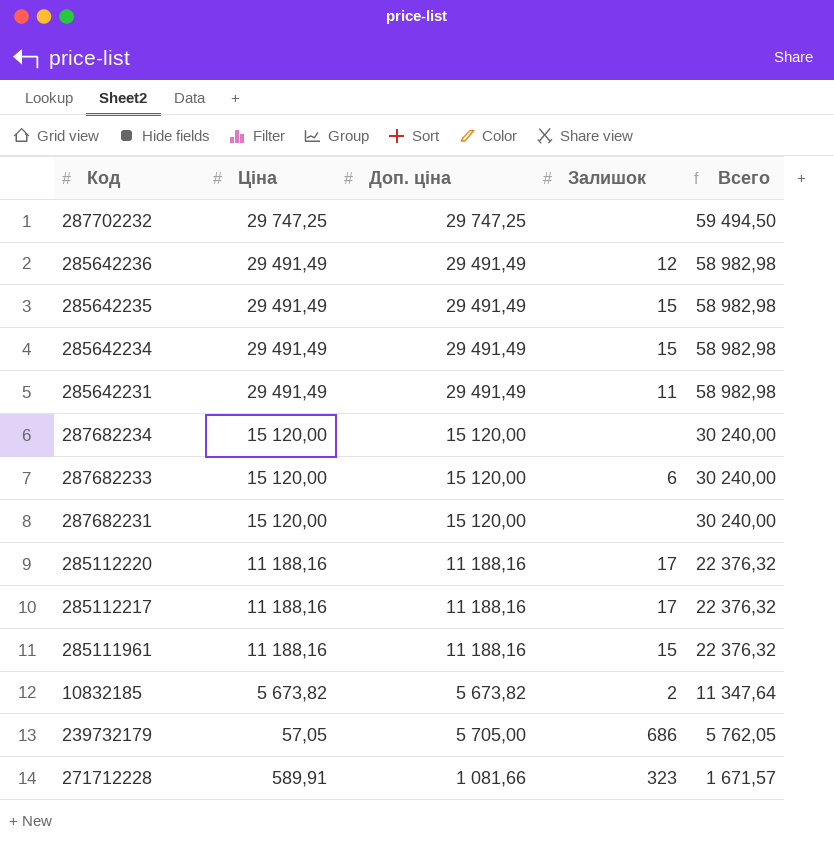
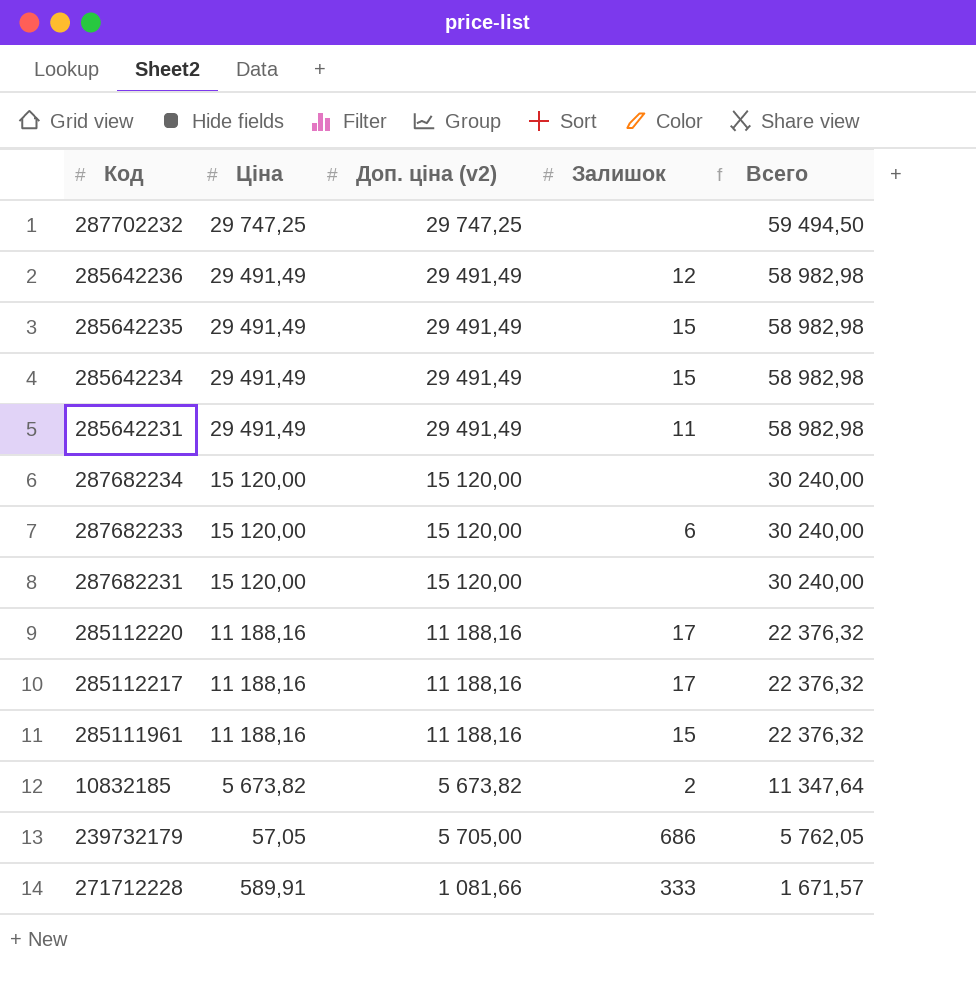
column name: Доп. ціна -> Доп. ціна (v2)
271712228 | Залишок: 323 -> 333

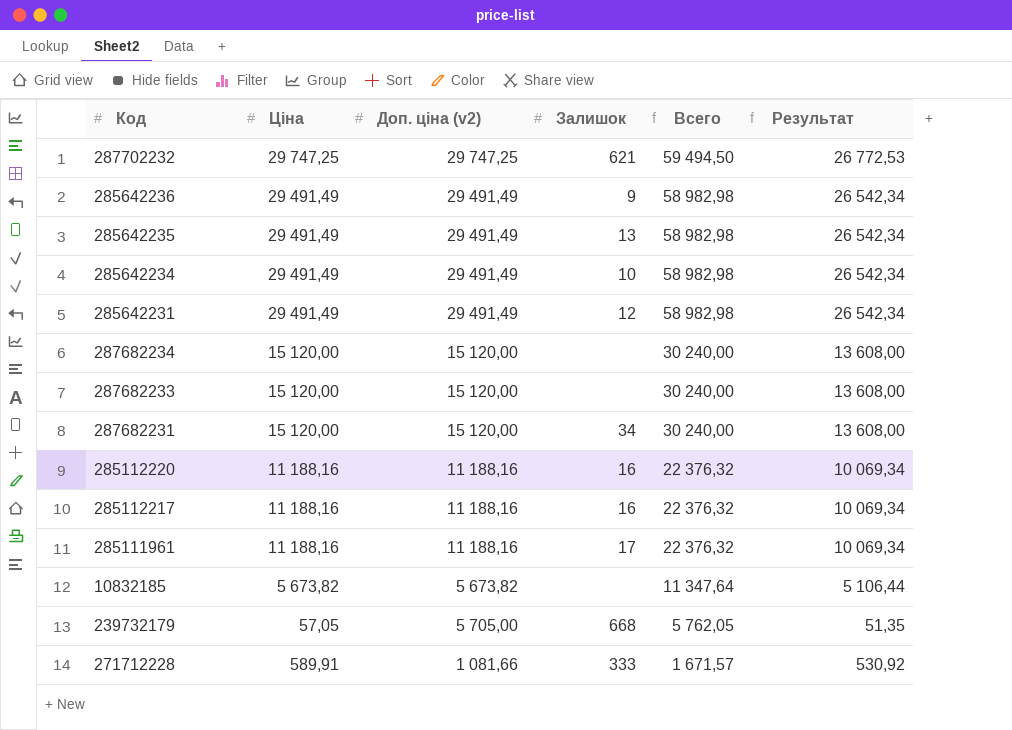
column Результат | formula: none -> [Ціна] * 0,9
287702232 | Залишок: none -> 621
285642236 | Залишок: 12 -> 9
285642235 | Залишок: 15 -> 13
285642234 | Залишок: 15 -> 10
285642231 | Залишок: 11 -> 12
287682233 | Залишок: 6 -> none
287682231 | Залишок: none -> 34
285112220 | Залишок: 17 -> 16
285112217 | Залишок: 17 -> 16
285111961 | Залишок: 15 -> 17
10832185 | Залишок: 2 -> none
239732179 | Залишок: 686 -> 668

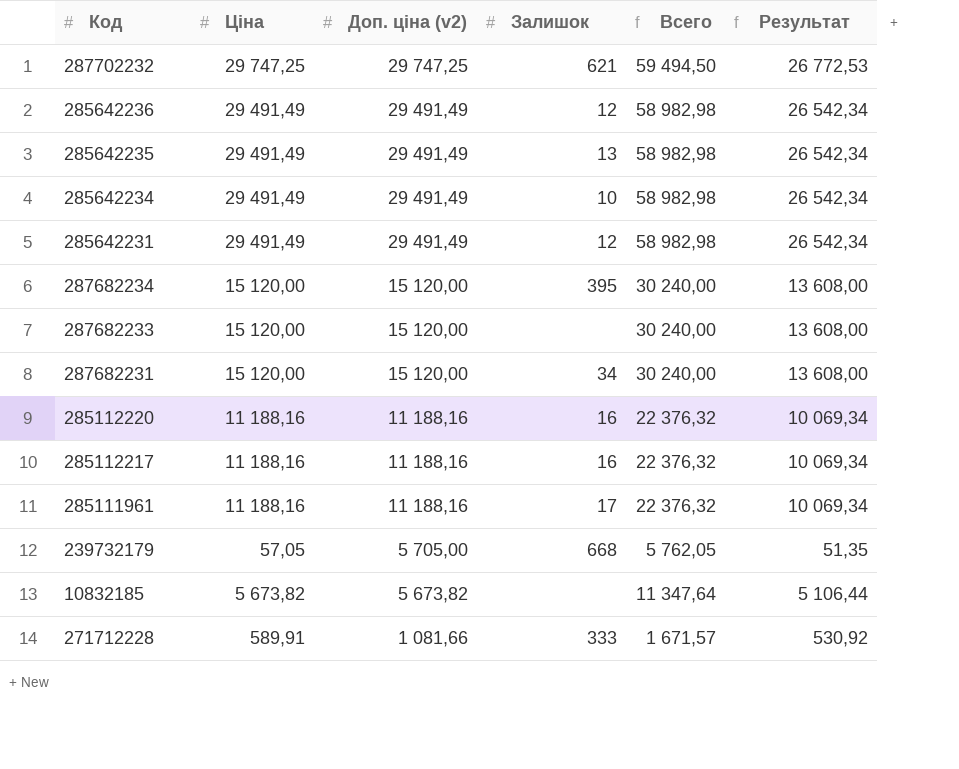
row order: Всего descending -> Доп. ціна (v2) descending
285642236 | Залишок: 9 -> 12
287682234 | Залишок: none -> 395

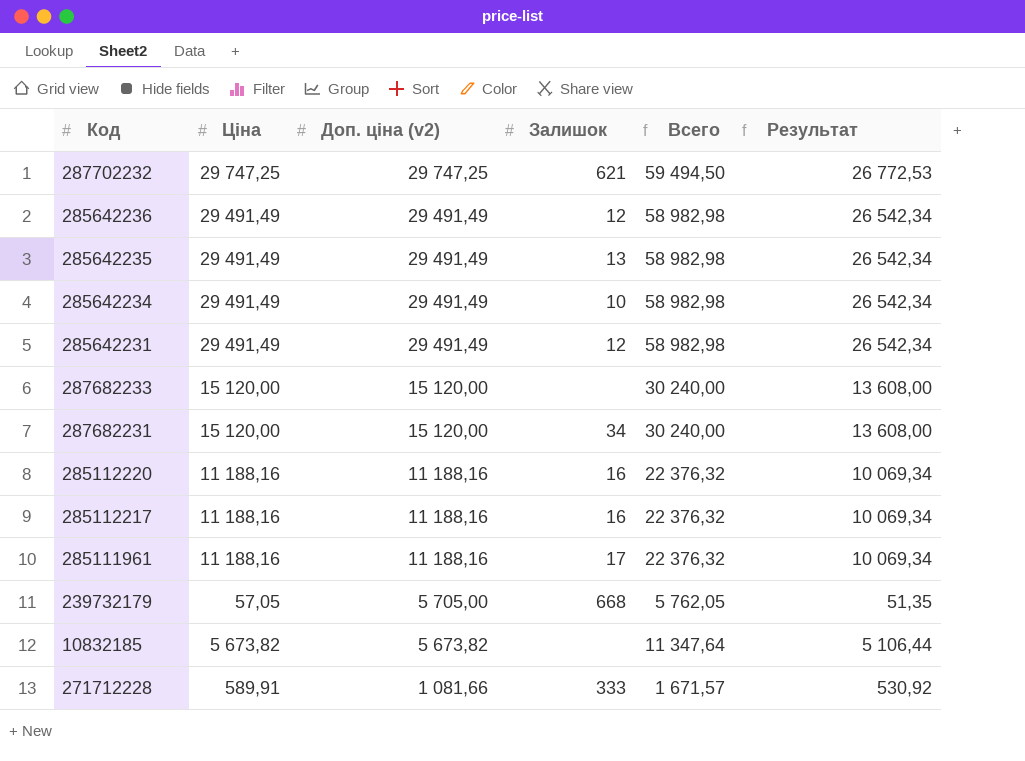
row 287682234: 15 120,00 | 15 120,00 | 395 | 30 240,00 | 13 608,00 -> none

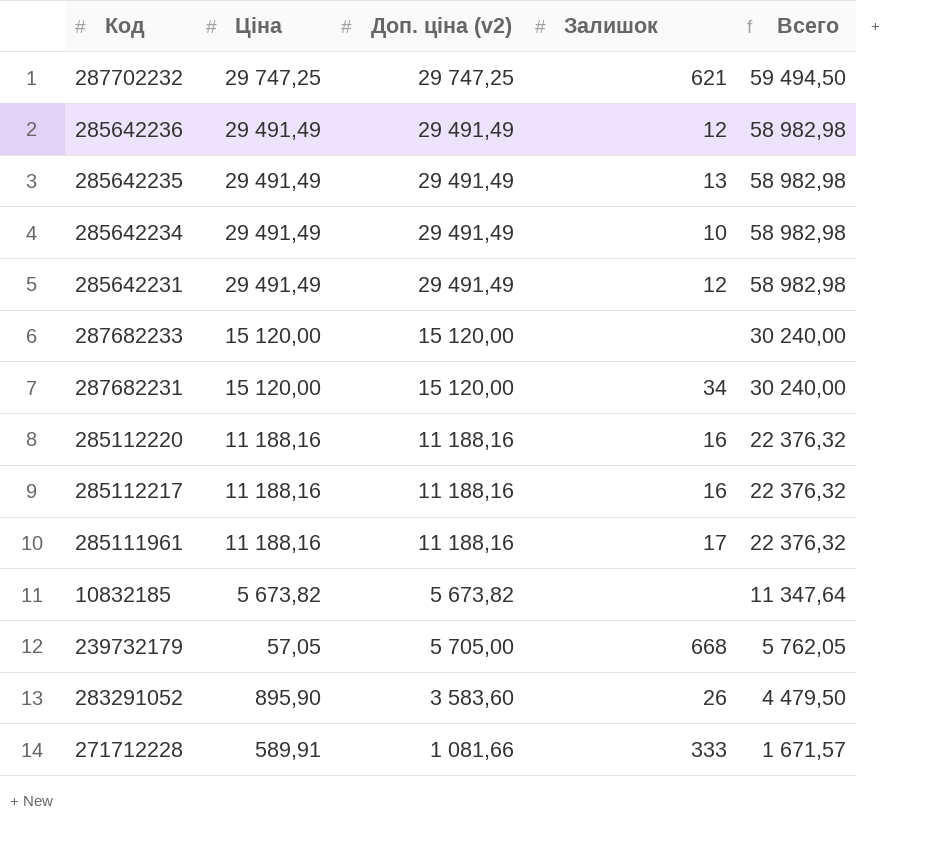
row order: Доп. ціна (v2) descending -> Всего descending
column Результат | formula: [Ціна] * 0,9 -> none
row 283291052: none -> 895,90 | 3 583,60 | 26 | 4 479,50

